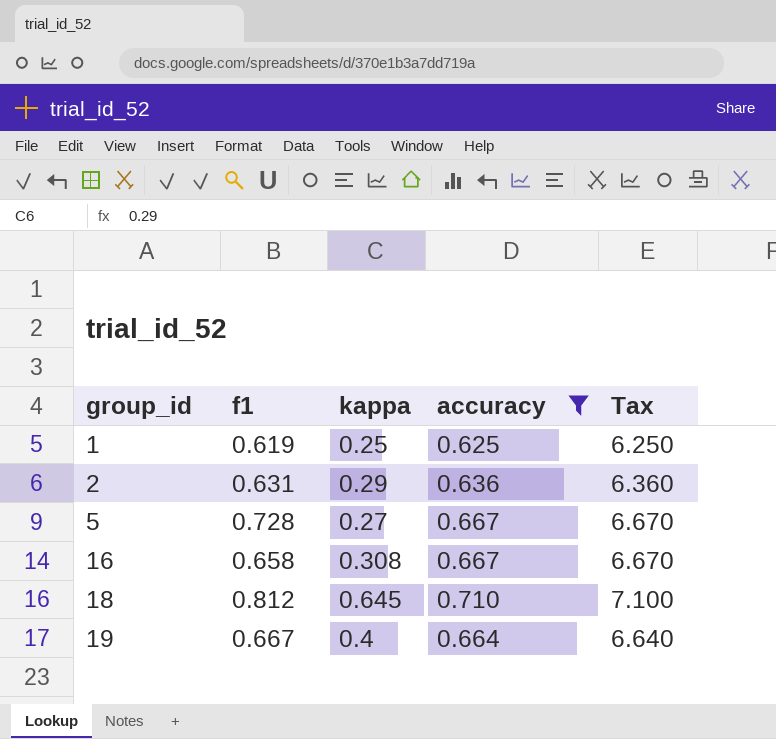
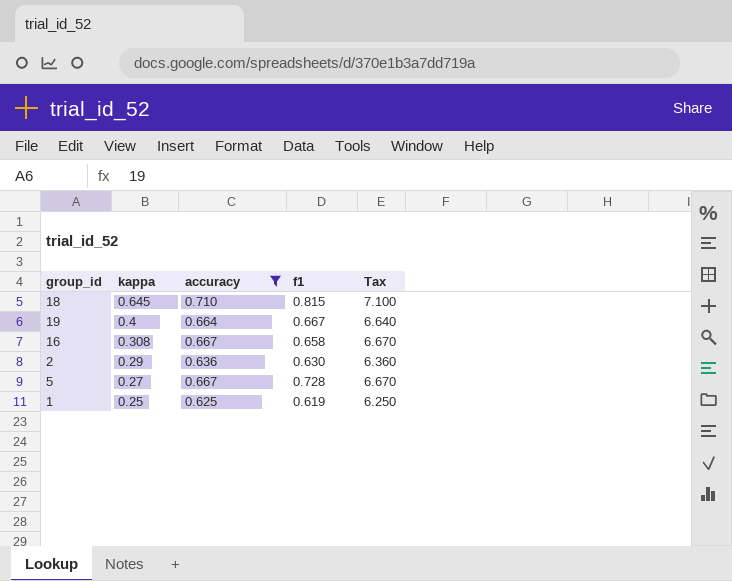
row order: group_id ascending -> kappa descending
column f1 | position: 2 -> 4
18 | f1: 0.812 -> 0.815
2 | f1: 0.631 -> 0.630

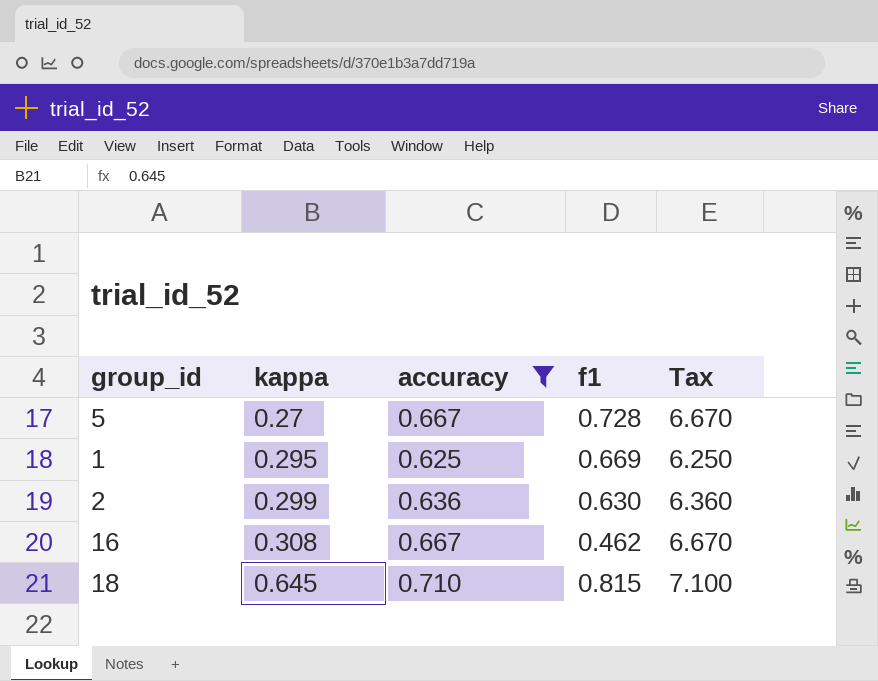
row order: kappa descending -> kappa ascending
row 19: 0.4 | 0.664 | 0.667 | 6.640 -> none
1 | kappa: 0.25 -> 0.295
1 | f1: 0.619 -> 0.669
2 | kappa: 0.29 -> 0.299
16 | f1: 0.658 -> 0.462

